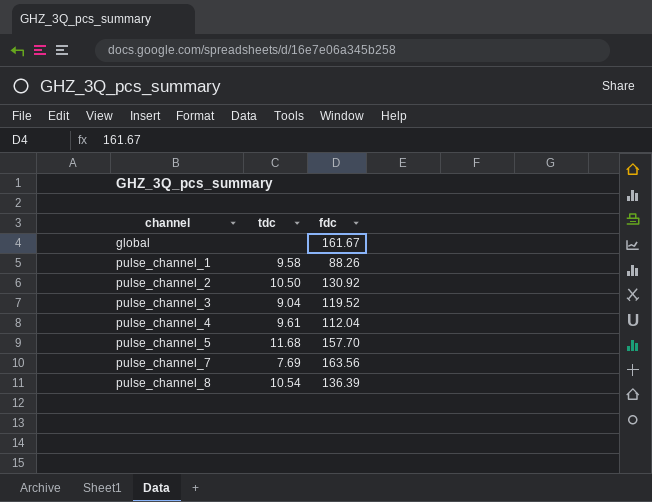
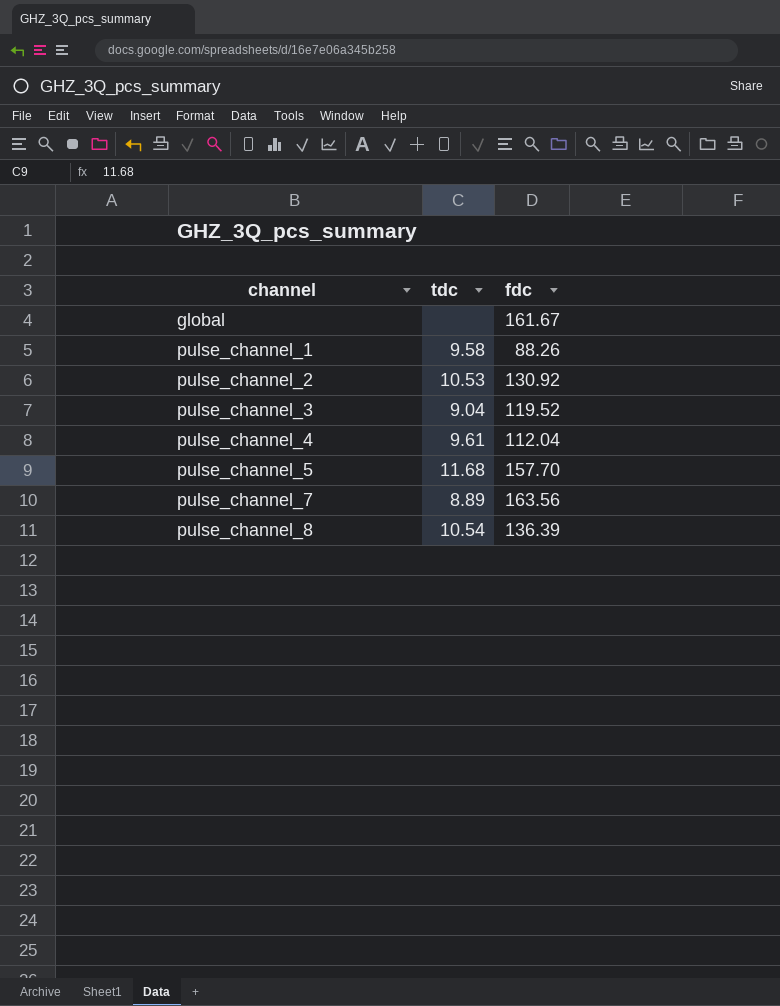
pulse_channel_2 | tdc: 10.50 -> 10.53
pulse_channel_7 | tdc: 7.69 -> 8.89

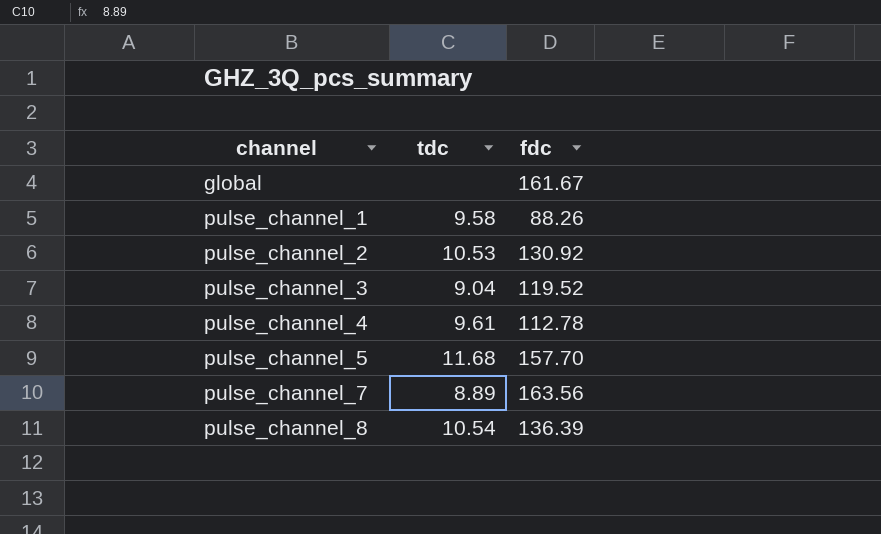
pulse_channel_4 | fdc: 112.04 -> 112.78

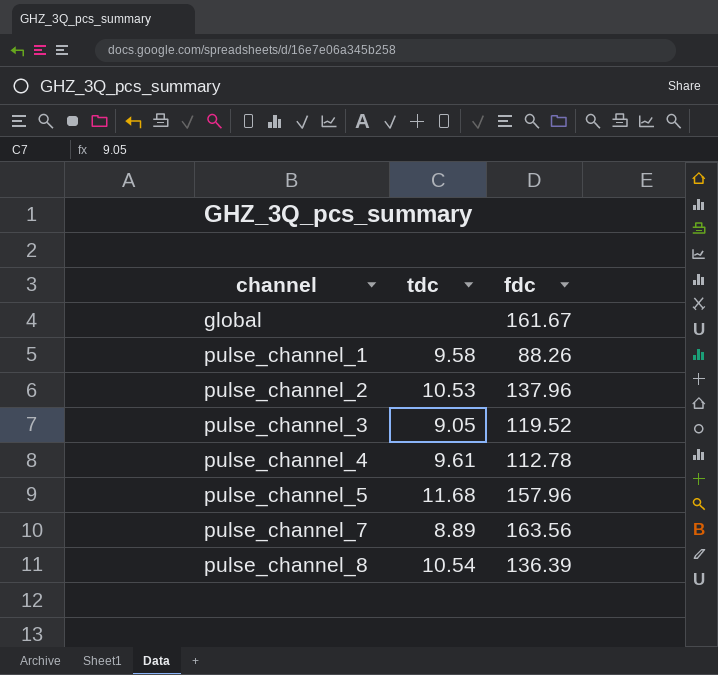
pulse_channel_2 | fdc: 130.92 -> 137.96
pulse_channel_3 | tdc: 9.04 -> 9.05
pulse_channel_5 | fdc: 157.70 -> 157.96

